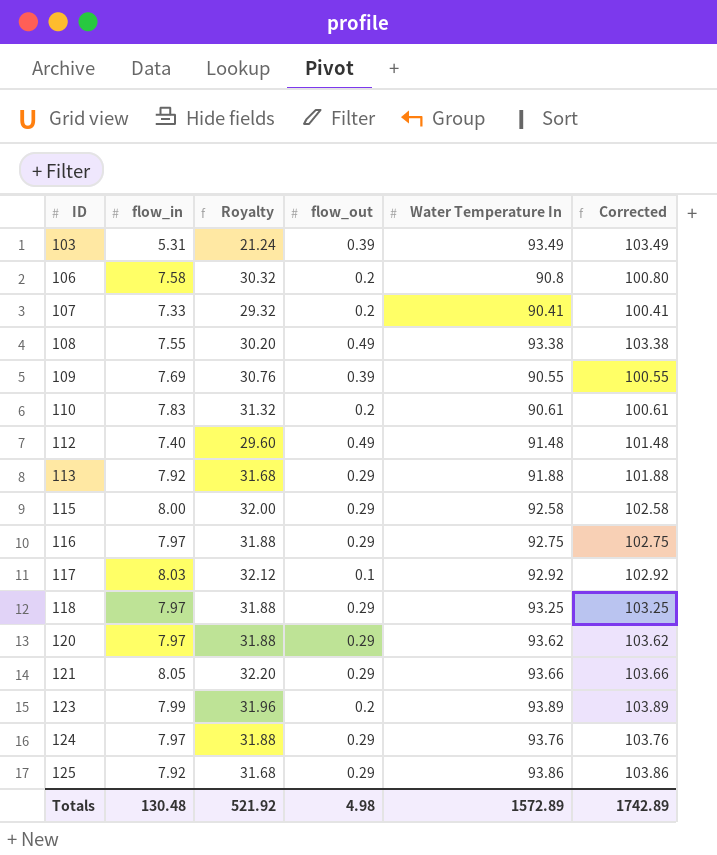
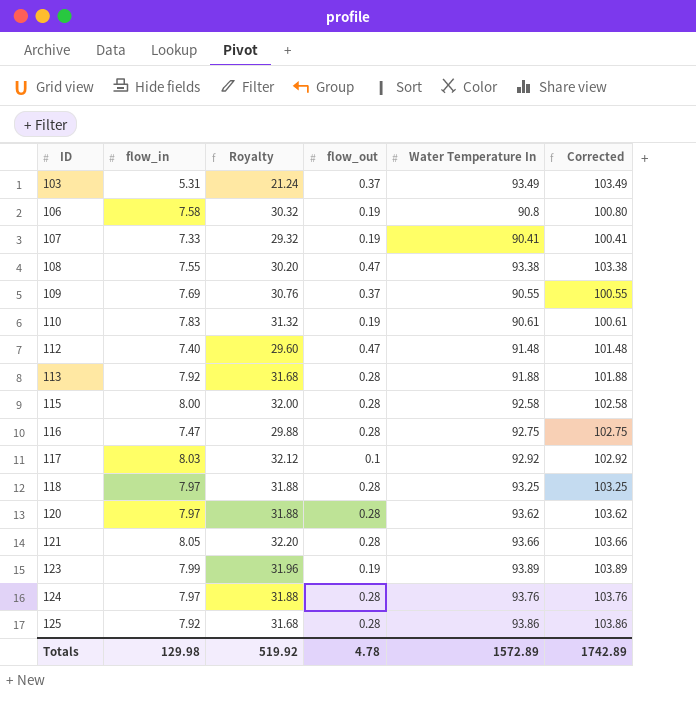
103 | flow_out: 0.39 -> 0.37
106 | flow_out: 0.2 -> 0.19
107 | flow_out: 0.2 -> 0.19
108 | flow_out: 0.49 -> 0.47
109 | flow_out: 0.39 -> 0.37
110 | flow_out: 0.2 -> 0.19
112 | flow_out: 0.49 -> 0.47
113 | flow_out: 0.29 -> 0.28
115 | flow_out: 0.29 -> 0.28
116 | flow_in: 7.97 -> 7.47
116 | Royalty: 31.88 -> 29.88
116 | flow_out: 0.29 -> 0.28
118 | flow_out: 0.29 -> 0.28
120 | flow_out: 0.29 -> 0.28
121 | flow_out: 0.29 -> 0.28
123 | flow_out: 0.2 -> 0.19
124 | flow_out: 0.29 -> 0.28
125 | flow_out: 0.29 -> 0.28
Totals | flow_in: 130.48 -> 129.98
Totals | Royalty: 521.92 -> 519.92
Totals | flow_out: 4.98 -> 4.78

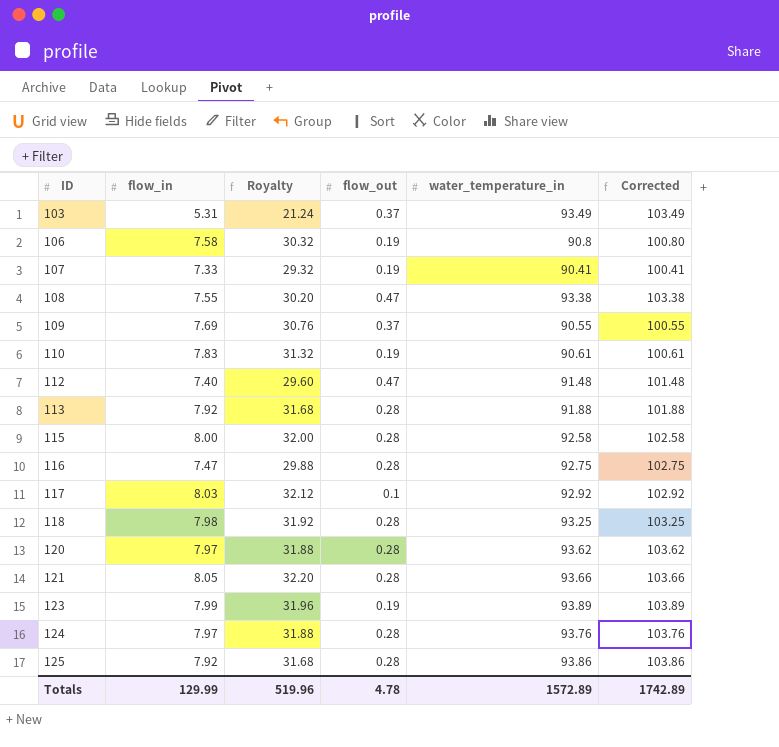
column name: Water Temperature In -> water_temperature_in
118 | flow_in: 7.97 -> 7.98
118 | Royalty: 31.88 -> 31.92
Totals | flow_in: 129.98 -> 129.99
Totals | Royalty: 519.92 -> 519.96

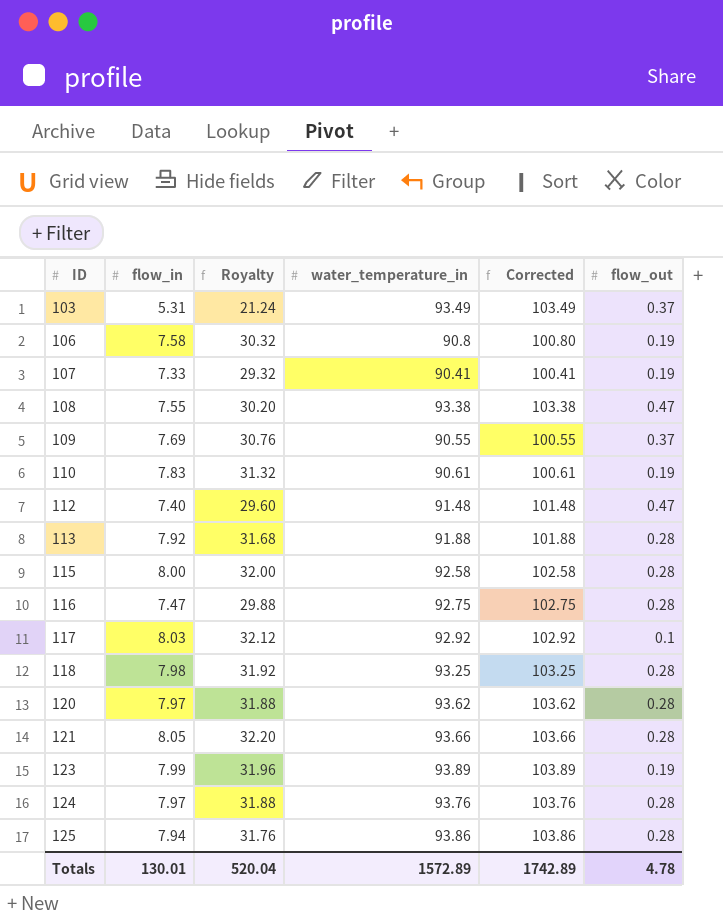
column flow_out | position: 4 -> 6
125 | flow_in: 7.92 -> 7.94
125 | Royalty: 31.68 -> 31.76
Totals | flow_in: 129.99 -> 130.01
Totals | Royalty: 519.96 -> 520.04

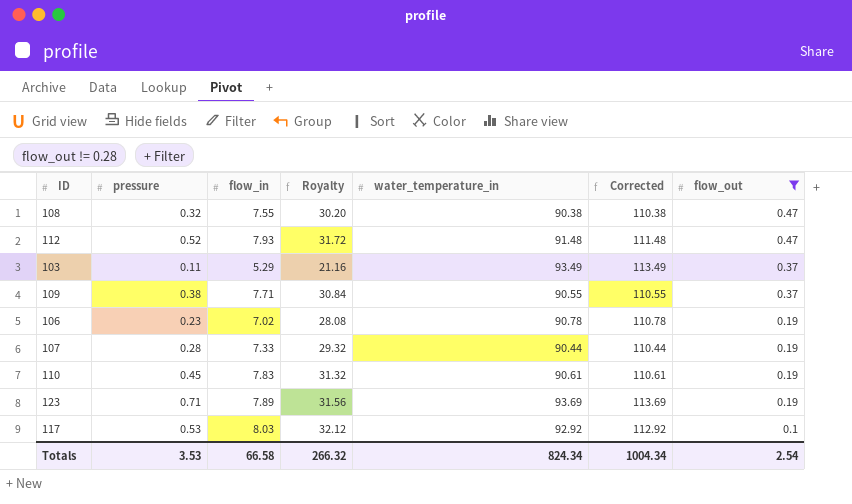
filter: none -> flow_out != 0.28
row order: ID ascending -> flow_out descending
column pressure | position: none -> 2
column Corrected | formula: [water_temperature_in] + 10 -> [water_temperature_in] + 20
108 | water_temperature_in: 93.38 -> 90.38
112 | flow_in: 7.40 -> 7.93
112 | Royalty: 29.60 -> 31.72
103 | flow_in: 5.31 -> 5.29
103 | Royalty: 21.24 -> 21.16
109 | flow_in: 7.69 -> 7.71
109 | Royalty: 30.76 -> 30.84
106 | flow_in: 7.58 -> 7.02
106 | Royalty: 30.32 -> 28.08
106 | water_temperature_in: 90.8 -> 90.78
107 | water_temperature_in: 90.41 -> 90.44
123 | flow_in: 7.99 -> 7.89
123 | Royalty: 31.96 -> 31.56
123 | water_temperature_in: 93.89 -> 93.69
Totals | flow_in: 130.01 -> 66.58
Totals | Royalty: 520.04 -> 266.32
Totals | water_temperature_in: 1572.89 -> 824.34
Totals | Corrected: 1742.89 -> 1004.34
Totals | flow_out: 4.78 -> 2.54

